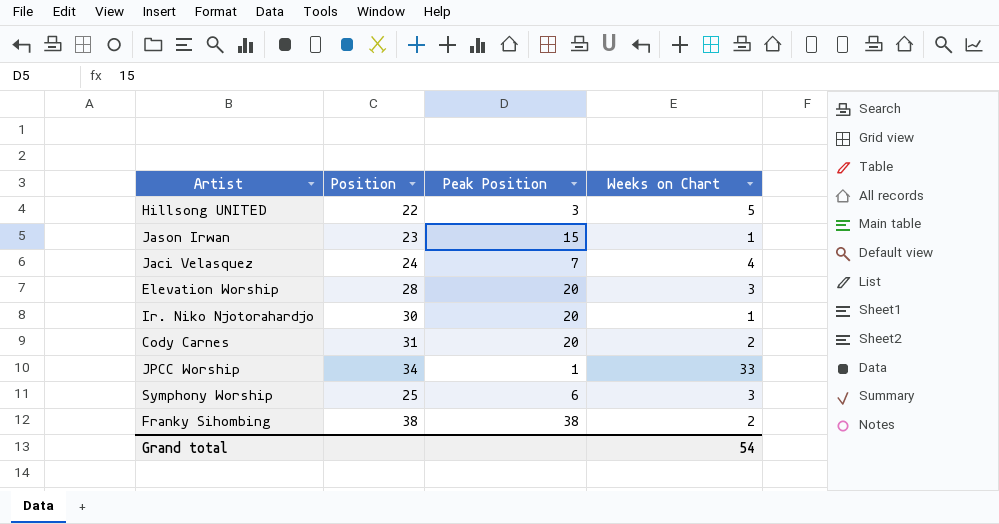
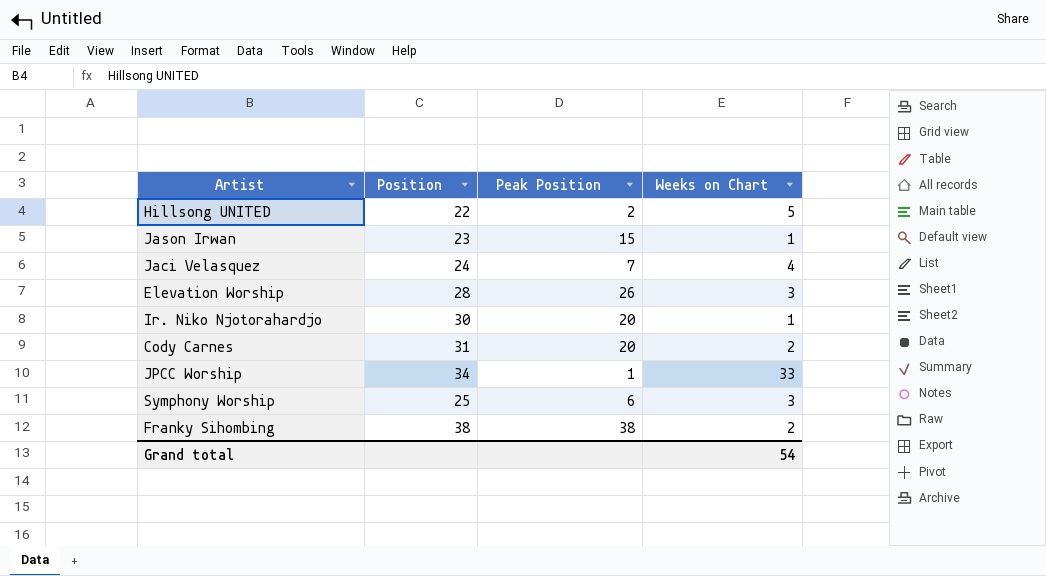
Hillsong UNITED | Peak Position: 3 -> 2
Elevation Worship | Peak Position: 20 -> 26

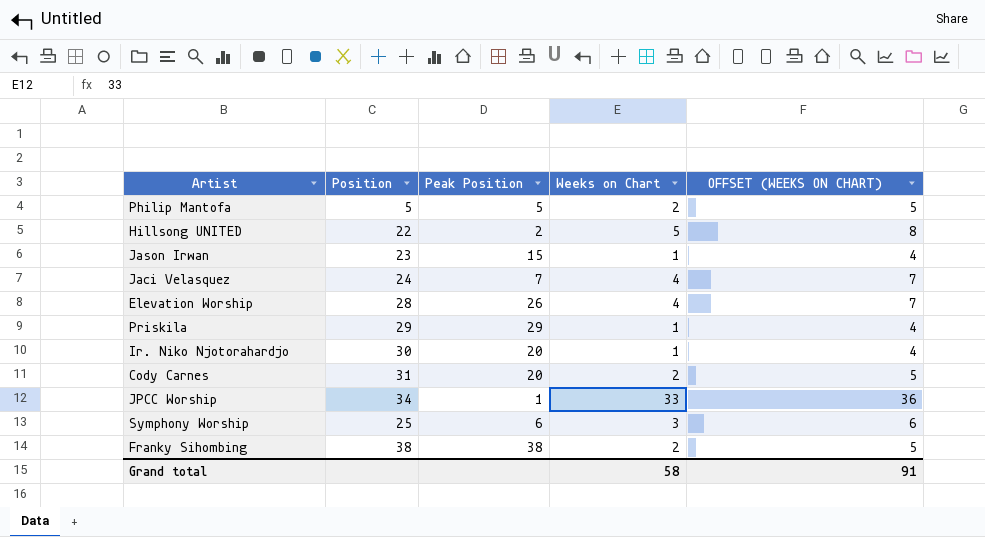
column OFFSET (WEEKS ON CHART) | formula: none -> [Weeks on Chart] + 3
row Philip Mantofa: none -> 5 | 5 | 2 | 5
Elevation Worship | Weeks on Chart: 3 -> 4
row Priskila: none -> 29 | 29 | 1 | 4
Grand total | Weeks on Chart: 54 -> 58

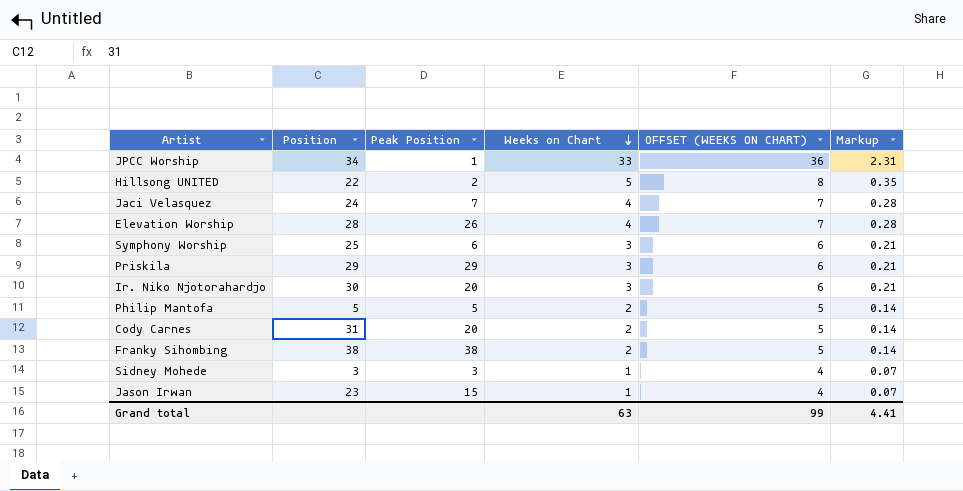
row order: none -> Weeks on Chart descending
column Markup | formula: none -> [Weeks on Chart] * 0.07
Priskila | Weeks on Chart: 1 -> 3
Priskila | OFFSET (WEEKS ON CHART): 4 -> 6
Ir. Niko Njotorahardjo | Weeks on Chart: 1 -> 3
Ir. Niko Njotorahardjo | OFFSET (WEEKS ON CHART): 4 -> 6
row Sidney Mohede: none -> 3 | 3 | 1 | 4 | 0.07
Grand total | Weeks on Chart: 58 -> 63
Grand total | OFFSET (WEEKS ON CHART): 91 -> 99

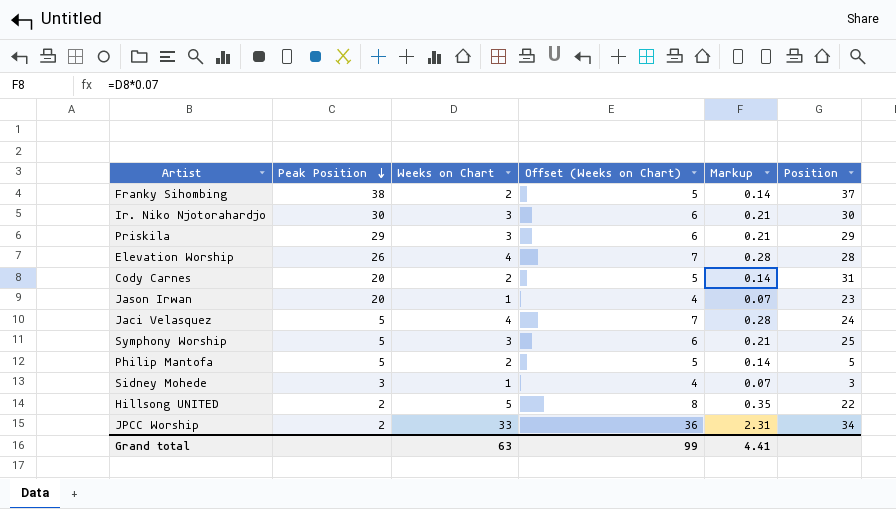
row order: Weeks on Chart descending -> Peak Position descending
column name: OFFSET (WEEKS ON CHART) -> Offset (Weeks on Chart)
column Position | position: 2 -> 6
Franky Sihombing | Position: 38 -> 37
Ir. Niko Njotorahardjo | Peak Position: 20 -> 30
Jason Irwan | Peak Position: 15 -> 20
Jaci Velasquez | Peak Position: 7 -> 5
Symphony Worship | Peak Position: 6 -> 5
JPCC Worship | Peak Position: 1 -> 2

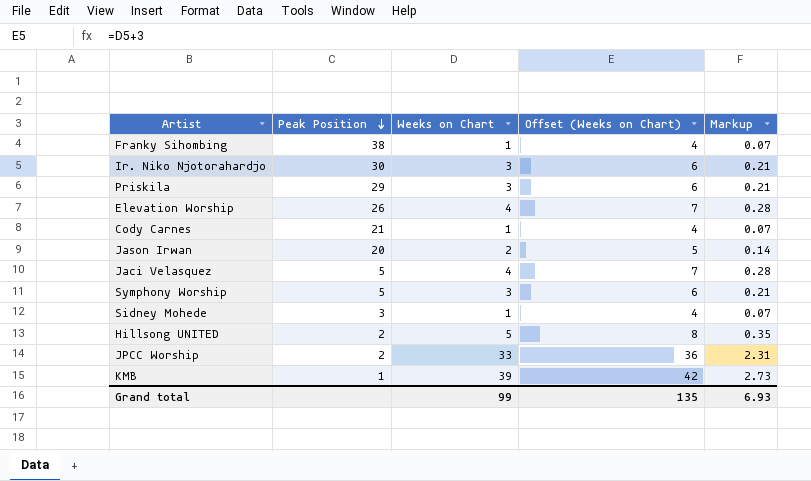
column Position | position: 6 -> none
row Philip Mantofa: 5 | 2 | 5 | 0.14 | 5 -> none
Franky Sihombing | Weeks on Chart: 2 -> 1
Franky Sihombing | Offset (Weeks on Chart): 5 -> 4
Franky Sihombing | Markup: 0.14 -> 0.07
Cody Carnes | Peak Position: 20 -> 21
Cody Carnes | Weeks on Chart: 2 -> 1
Cody Carnes | Offset (Weeks on Chart): 5 -> 4
Cody Carnes | Markup: 0.14 -> 0.07
Jason Irwan | Weeks on Chart: 1 -> 2
Jason Irwan | Offset (Weeks on Chart): 4 -> 5
Jason Irwan | Markup: 0.07 -> 0.14
row KMB: none -> 1 | 39 | 42 | 2.73
Grand total | Weeks on Chart: 63 -> 99
Grand total | Offset (Weeks on Chart): 99 -> 135
Grand total | Markup: 4.41 -> 6.93

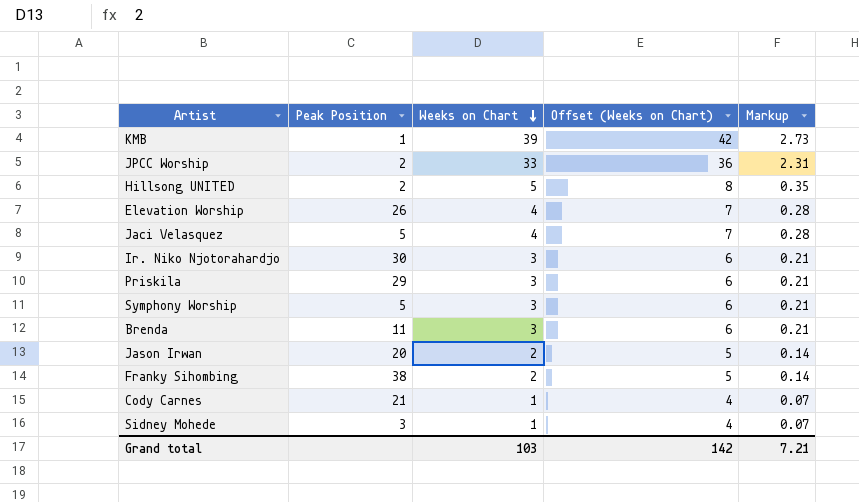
row order: Peak Position descending -> Weeks on Chart descending
row Brenda: none -> 11 | 3 | 6 | 0.21
Franky Sihombing | Weeks on Chart: 1 -> 2
Franky Sihombing | Offset (Weeks on Chart): 4 -> 5
Franky Sihombing | Markup: 0.07 -> 0.14
Grand total | Weeks on Chart: 99 -> 103
Grand total | Offset (Weeks on Chart): 135 -> 142
Grand total | Markup: 6.93 -> 7.21

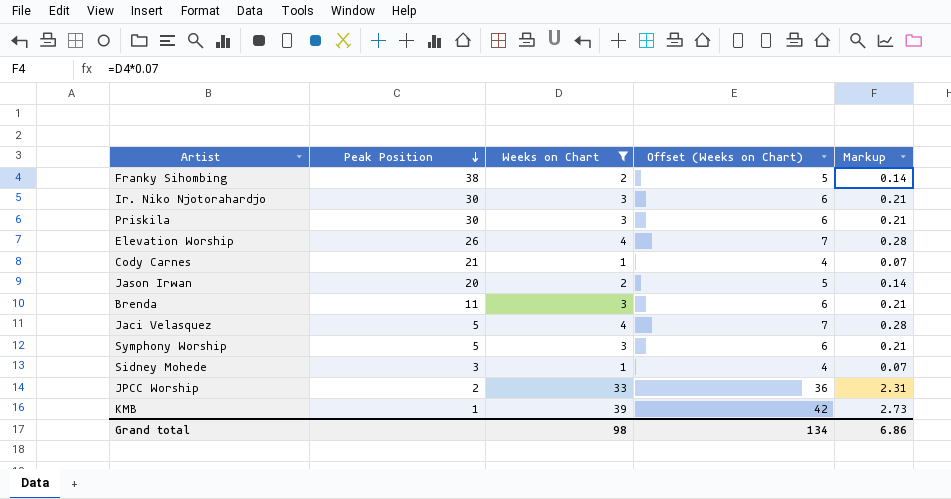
filter: none -> Weeks on Chart != 5
row order: Weeks on Chart descending -> Peak Position descending
Priskila | Peak Position: 29 -> 30
Grand total | Weeks on Chart: 103 -> 98
Grand total | Offset (Weeks on Chart): 142 -> 134
Grand total | Markup: 7.21 -> 6.86

